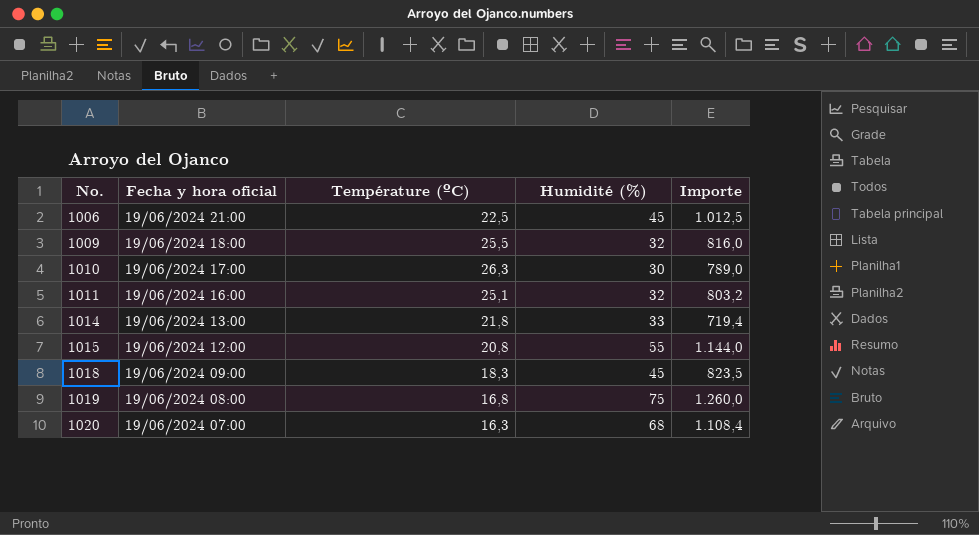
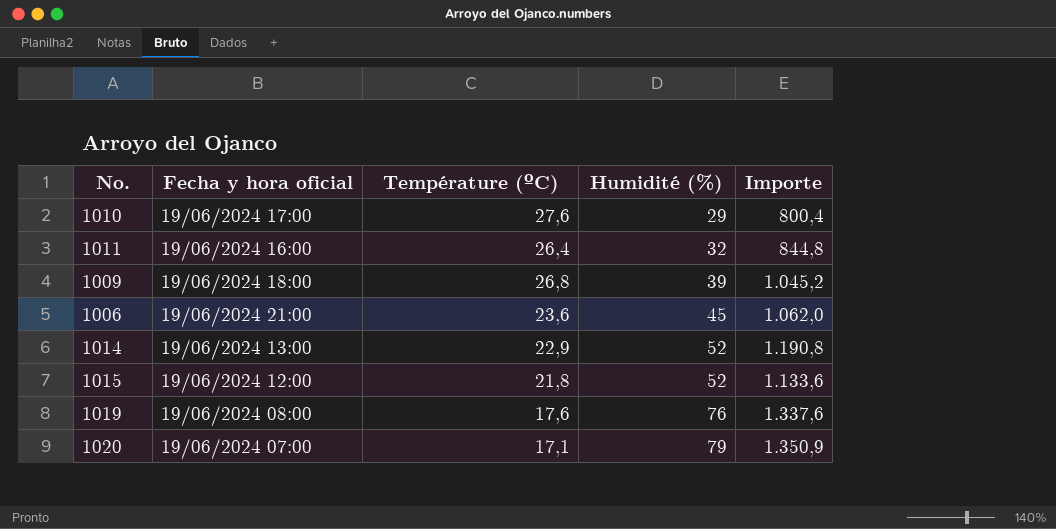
row order: No. ascending -> Humidité (%) ascending
row 1018: 19/06/2024 09:00 | 18,3 | 45 | 823,5 -> none
1010 | Température (ºC): 26,3 -> 27,6
1010 | Humidité (%): 30 -> 29
1010 | Importe: 789,0 -> 800,4
1011 | Température (ºC): 25,1 -> 26,4
1011 | Importe: 803,2 -> 844,8
1009 | Température (ºC): 25,5 -> 26,8
1009 | Humidité (%): 32 -> 39
1009 | Importe: 816,0 -> 1.045,2
1006 | Température (ºC): 22,5 -> 23,6
1006 | Importe: 1.012,5 -> 1.062,0
1014 | Température (ºC): 21,8 -> 22,9
1014 | Humidité (%): 33 -> 52
1014 | Importe: 719,4 -> 1.190,8
1015 | Température (ºC): 20,8 -> 21,8
1015 | Humidité (%): 55 -> 52
1015 | Importe: 1.144,0 -> 1.133,6
1019 | Température (ºC): 16,8 -> 17,6
1019 | Humidité (%): 75 -> 76
1019 | Importe: 1.260,0 -> 1.337,6
1020 | Température (ºC): 16,3 -> 17,1
1020 | Humidité (%): 68 -> 79
1020 | Importe: 1.108,4 -> 1.350,9

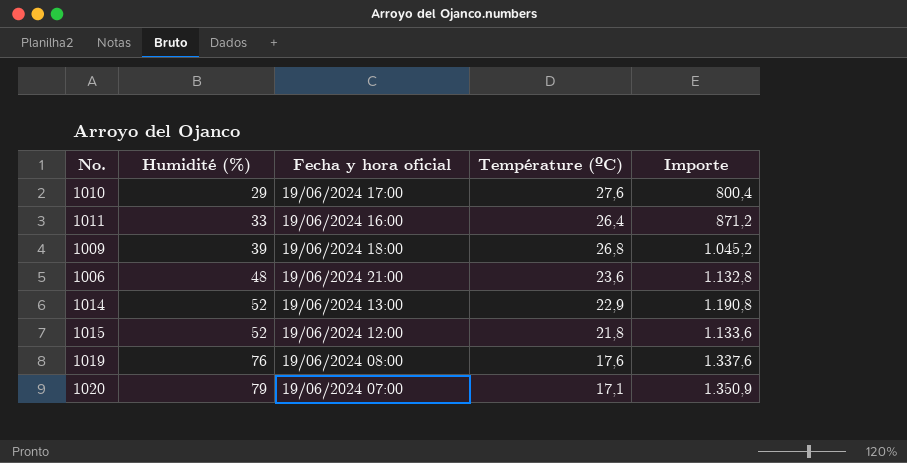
column Humidité (%) | position: 4 -> 2
1011 | Humidité (%): 32 -> 33
1011 | Importe: 844,8 -> 871,2
1006 | Humidité (%): 45 -> 48
1006 | Importe: 1.062,0 -> 1.132,8

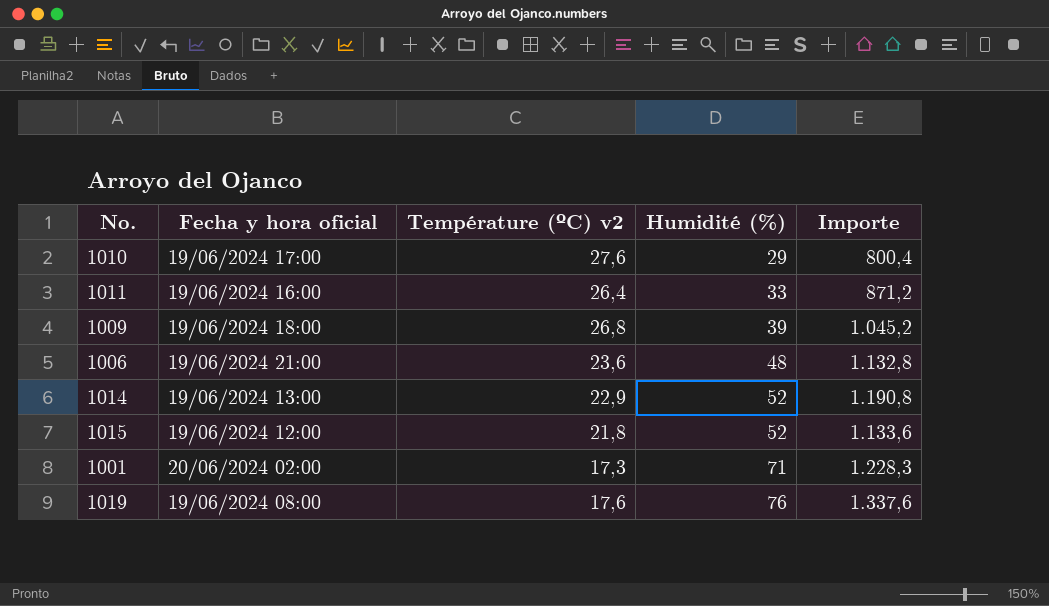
column name: Température (ºC) -> Température (ºC) v2
column Humidité (%) | position: 2 -> 4
row 1020: 79 | 19/06/2024 07:00 | 17,1 | 1.350,9 -> none
row 1001: none -> 20/06/2024 02:00 | 17,3 | 71 | 1.228,3

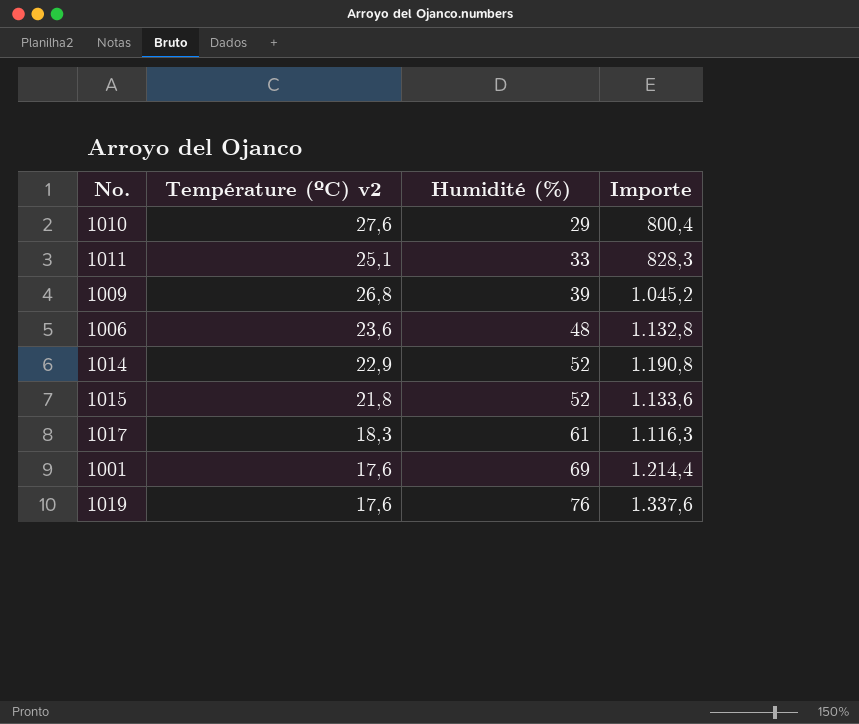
column Fecha y hora oficial | position: 2 -> none
1011 | Température (ºC) v2: 26,4 -> 25,1
1011 | Importe: 871,2 -> 828,3
row 1017: none -> 18,3 | 61 | 1.116,3
1001 | Température (ºC) v2: 17,3 -> 17,6
1001 | Humidité (%): 71 -> 69
1001 | Importe: 1.228,3 -> 1.214,4

